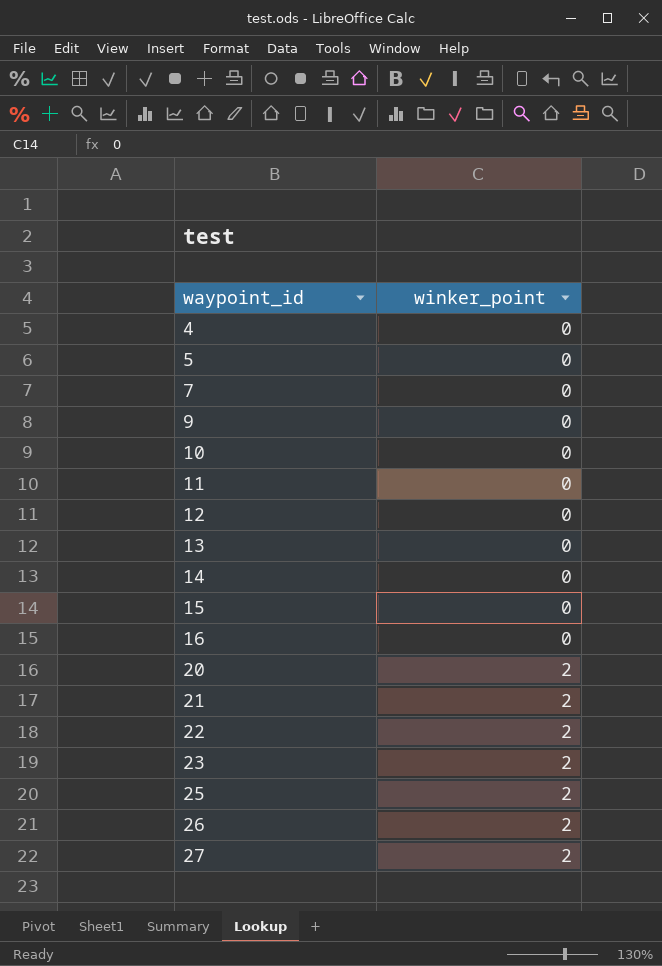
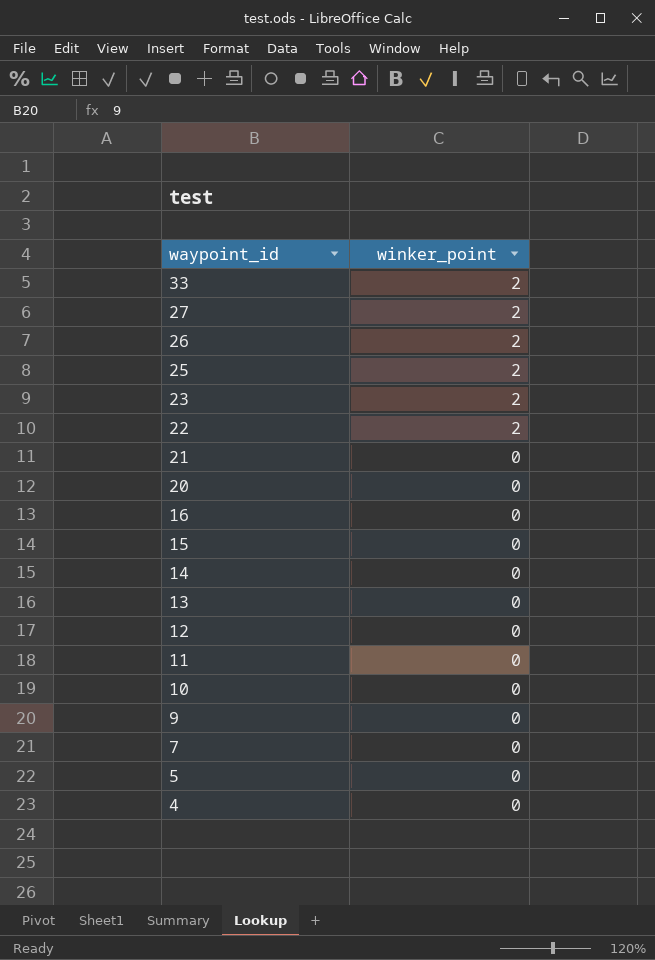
row order: waypoint_id ascending -> waypoint_id descending
row 33: none -> 2
21 | winker_point: 2 -> 0
20 | winker_point: 2 -> 0

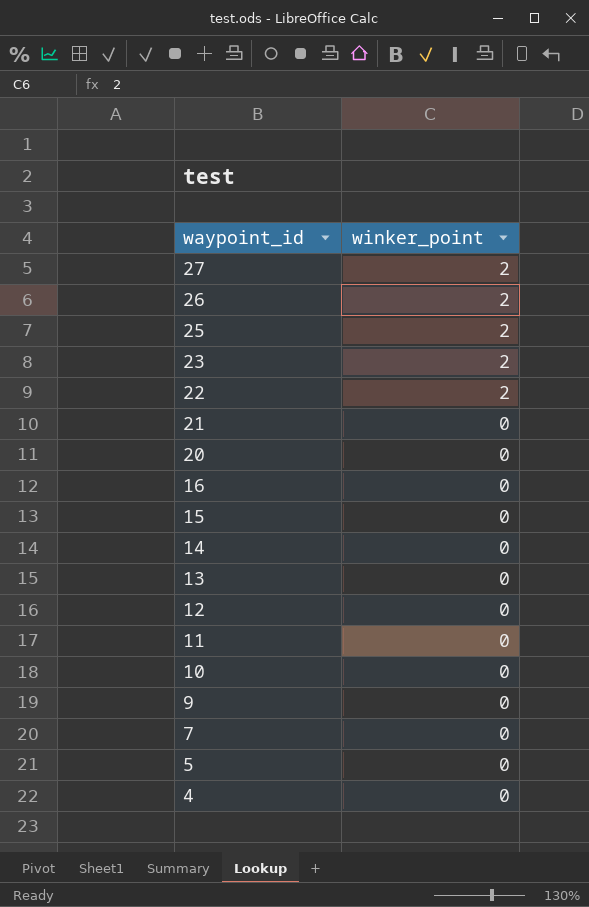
row 33: 2 -> none

